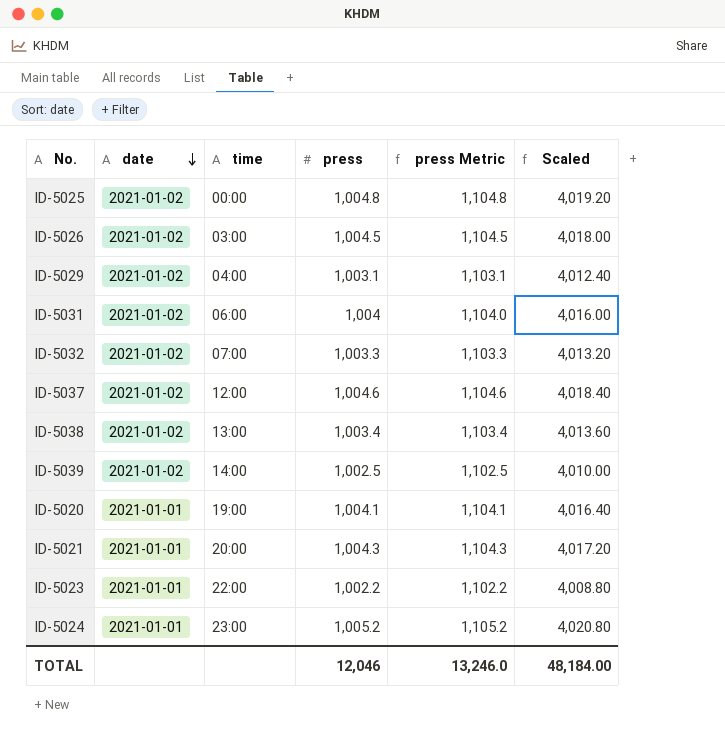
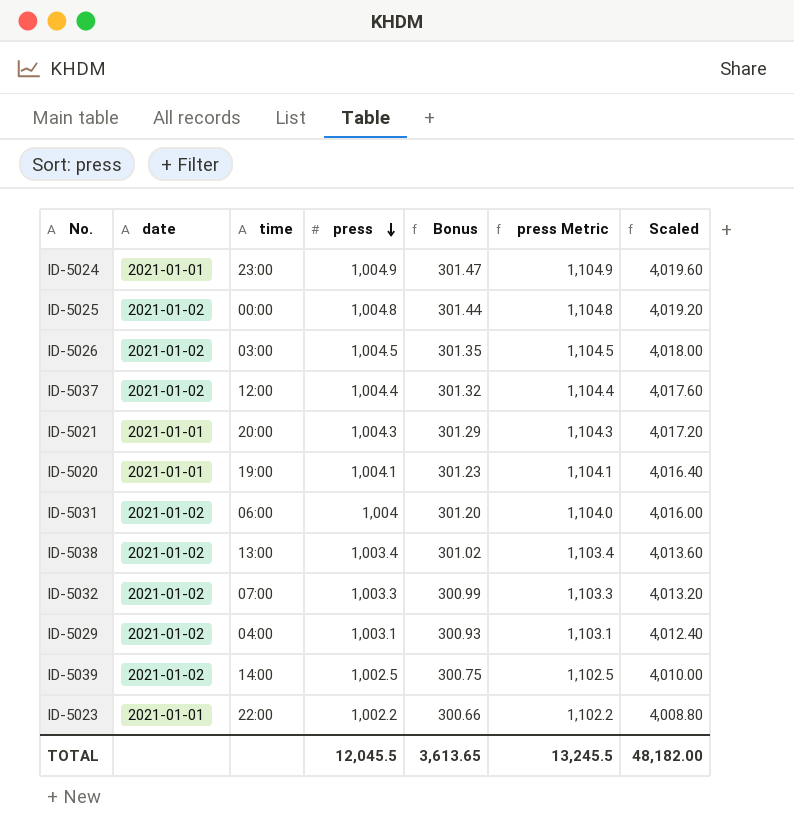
row order: date descending -> press descending
column Bonus | formula: none -> [press] * 0.3
ID-5024 | press: 1,005.2 -> 1,004.9
ID-5024 | press Metric: 1,105.2 -> 1,104.9
ID-5024 | Scaled: 4,020.80 -> 4,019.60
ID-5037 | press: 1,004.6 -> 1,004.4
ID-5037 | press Metric: 1,104.6 -> 1,104.4
ID-5037 | Scaled: 4,018.40 -> 4,017.60
TOTAL | press: 12,046 -> 12,045.5
TOTAL | press Metric: 13,246.0 -> 13,245.5
TOTAL | Scaled: 48,184.00 -> 48,182.00

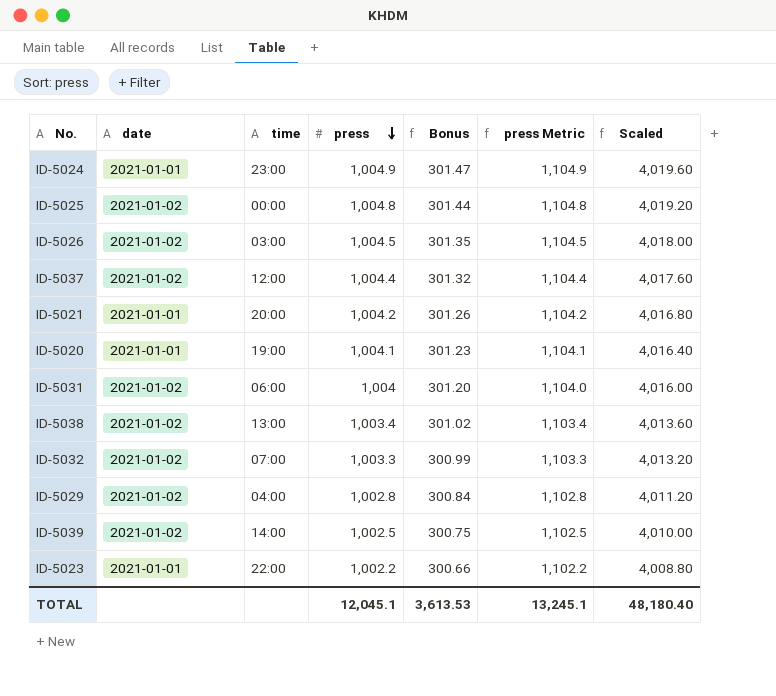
ID-5021 | press: 1,004.3 -> 1,004.2
ID-5021 | Bonus: 301.29 -> 301.26
ID-5021 | press Metric: 1,104.3 -> 1,104.2
ID-5021 | Scaled: 4,017.20 -> 4,016.80
ID-5029 | press: 1,003.1 -> 1,002.8
ID-5029 | Bonus: 300.93 -> 300.84
ID-5029 | press Metric: 1,103.1 -> 1,102.8
ID-5029 | Scaled: 4,012.40 -> 4,011.20
TOTAL | press: 12,045.5 -> 12,045.1
TOTAL | Bonus: 3,613.65 -> 3,613.53
TOTAL | press Metric: 13,245.5 -> 13,245.1
TOTAL | Scaled: 48,182.00 -> 48,180.40

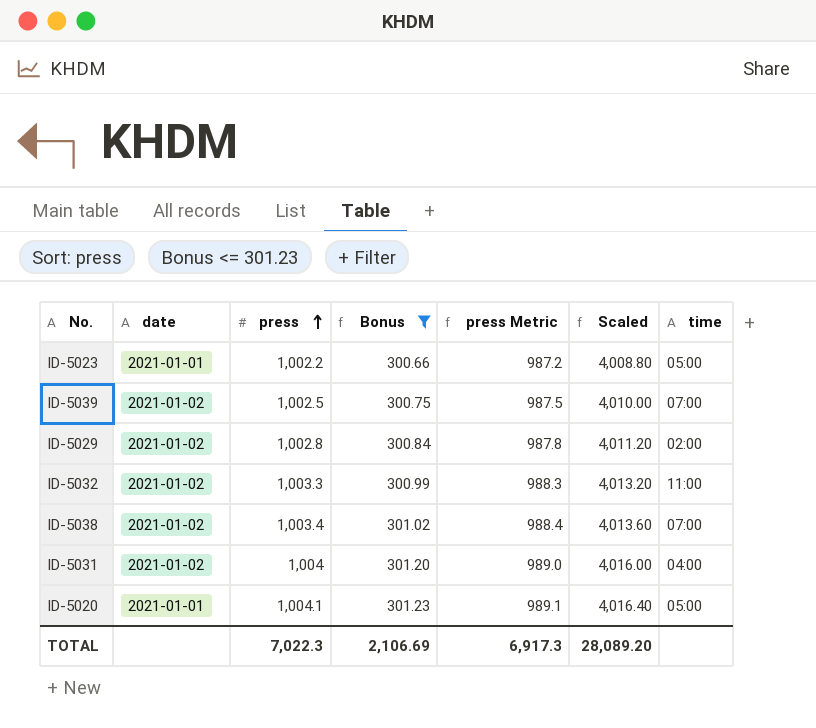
filter: none -> Bonus <= 301.23
row order: press descending -> press ascending
column press Metric | formula: [press] + 100 -> [press] - 15
column time | position: 3 -> 7
ID-5023 | time: 22:00 -> 05:00
ID-5039 | time: 14:00 -> 07:00
ID-5029 | time: 04:00 -> 02:00
ID-5032 | time: 07:00 -> 11:00
ID-5038 | time: 13:00 -> 07:00
ID-5031 | time: 06:00 -> 04:00
ID-5020 | time: 19:00 -> 05:00
TOTAL | press: 12,045.1 -> 7,022.3
TOTAL | Bonus: 3,613.53 -> 2,106.69
TOTAL | press Metric: 13,245.1 -> 6,917.3
TOTAL | Scaled: 48,180.40 -> 28,089.20

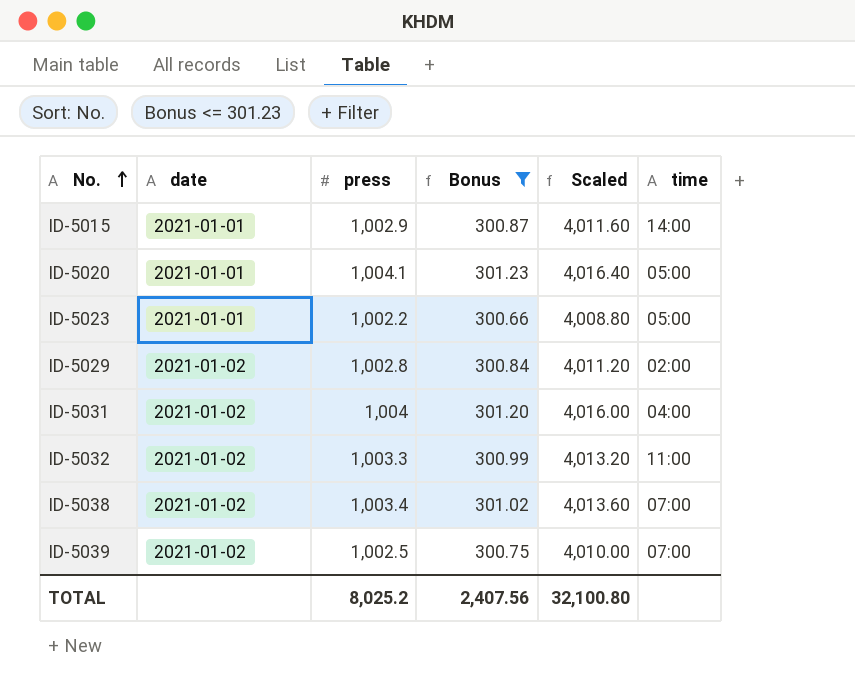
row order: press ascending -> No. ascending
column press Metric | formula: [press] - 15 -> none
row ID-5015: none -> 2021-01-01 | 1,002.9 | 300.87 | 4,011.60 | 14:00
TOTAL | press: 7,022.3 -> 8,025.2
TOTAL | Bonus: 2,106.69 -> 2,407.56
TOTAL | Scaled: 28,089.20 -> 32,100.80

